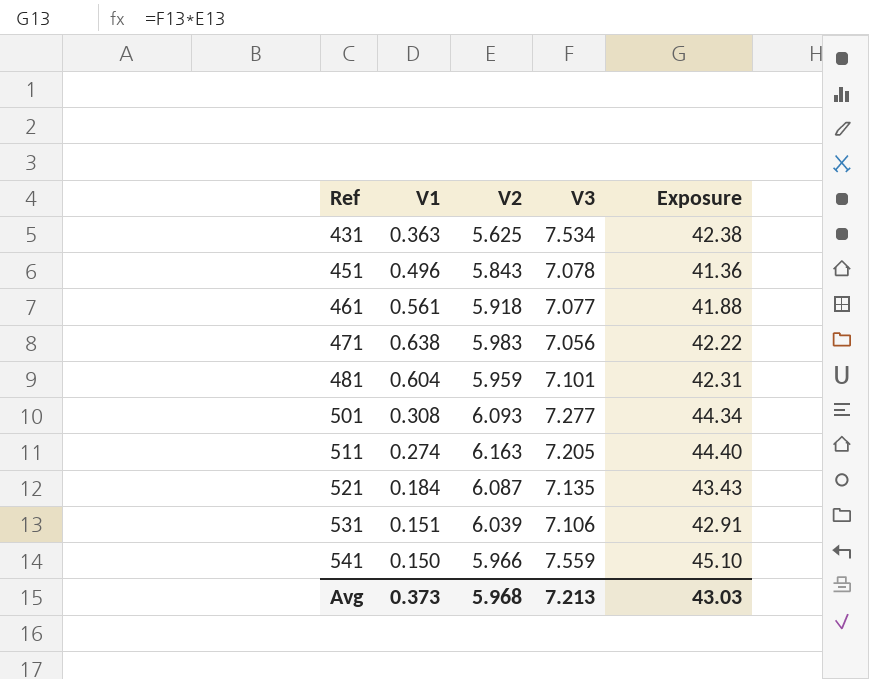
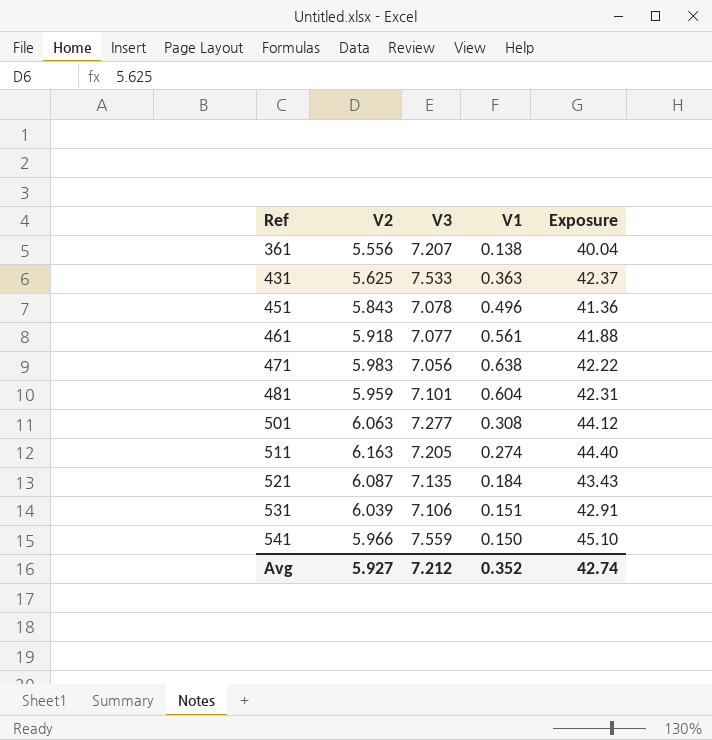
column V1 | position: 2 -> 4
row 361: none -> 5.556 | 7.207 | 0.138 | 40.04
431 | V3: 7.534 -> 7.533
431 | Exposure: 42.38 -> 42.37
501 | V2: 6.093 -> 6.063
501 | Exposure: 44.34 -> 44.12
Avg | V2: 5.968 -> 5.927
Avg | V3: 7.213 -> 7.212
Avg | V1: 0.373 -> 0.352
Avg | Exposure: 43.03 -> 42.74

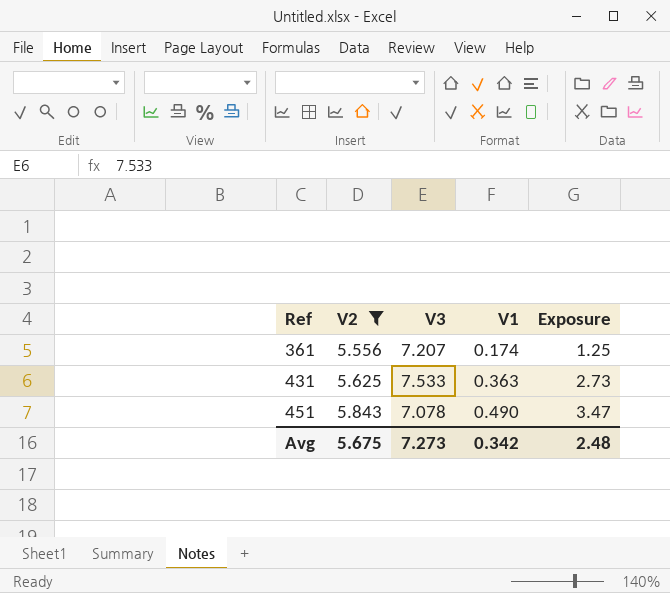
filter: none -> V2 <= 5.843
column Exposure | formula: [V2] * [V3] -> [V3] * [V1]
361 | V1: 0.138 -> 0.174
451 | V1: 0.496 -> 0.490
Avg | V2: 5.927 -> 5.675
Avg | V3: 7.212 -> 7.273
Avg | V1: 0.352 -> 0.342
Avg | Exposure: 42.74 -> 2.48

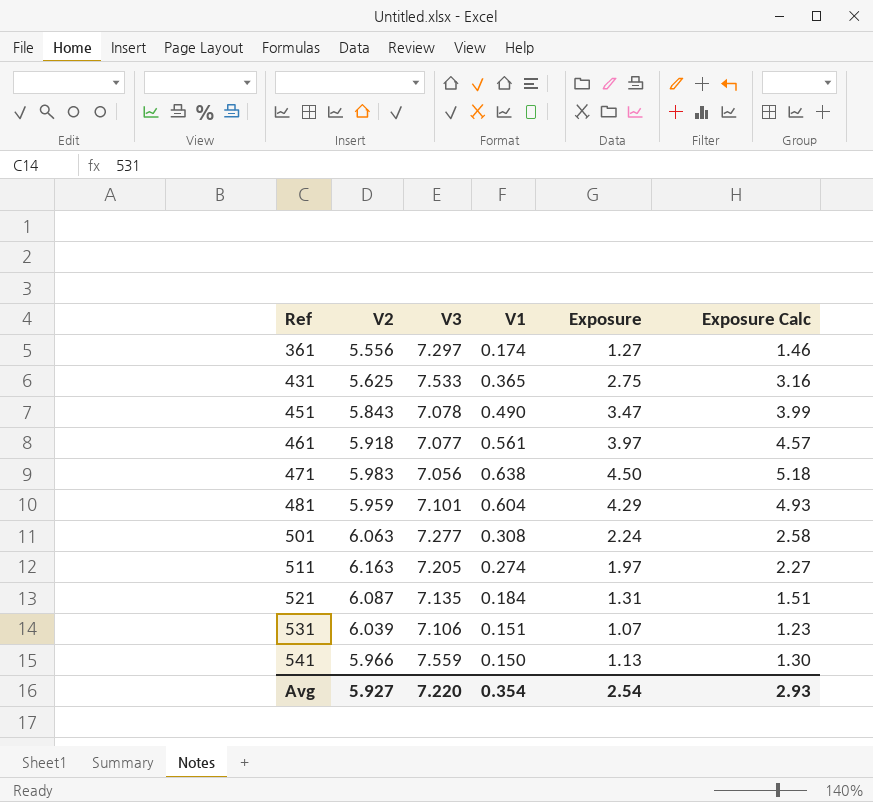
filter: V2 <= 5.843 -> none
column Exposure Calc | formula: none -> [Exposure] * 1.15
361 | V3: 7.207 -> 7.297
361 | Exposure: 1.25 -> 1.27
431 | V1: 0.363 -> 0.365
431 | Exposure: 2.73 -> 2.75
Avg | V2: 5.675 -> 5.927
Avg | V3: 7.273 -> 7.220
Avg | V1: 0.342 -> 0.354
Avg | Exposure: 2.48 -> 2.54

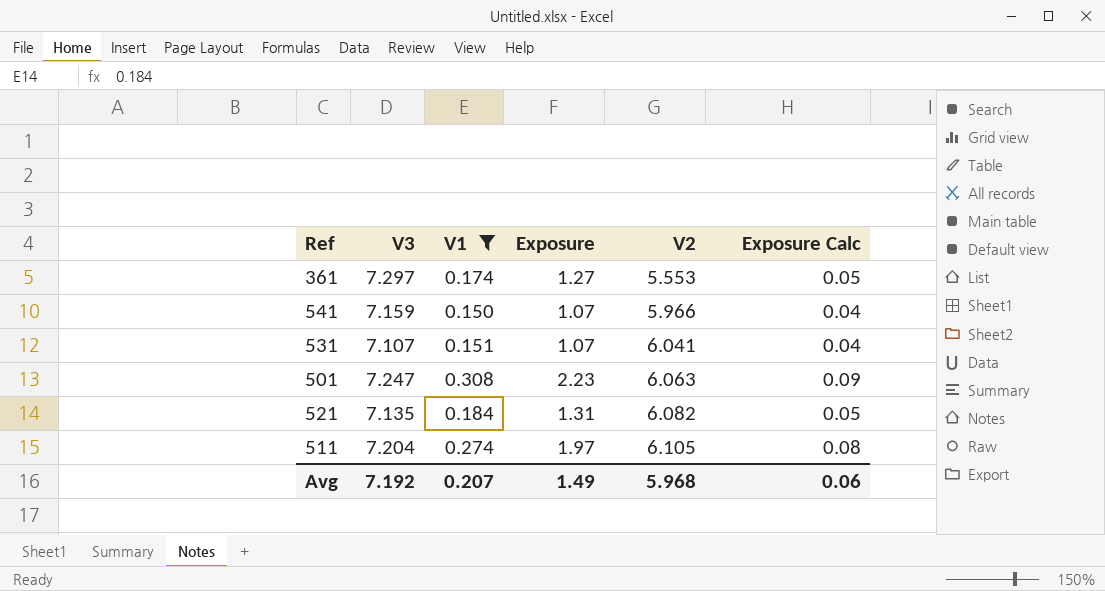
filter: none -> V1 <= 0.308
row order: Ref ascending -> V2 ascending
column V2 | position: 2 -> 5
column Exposure Calc | formula: [Exposure] * 1.15 -> [Exposure] * 0.04
361 | V2: 5.556 -> 5.553
541 | V3: 7.559 -> 7.159
541 | Exposure: 1.13 -> 1.07
531 | V3: 7.106 -> 7.107
531 | V2: 6.039 -> 6.041
501 | V3: 7.277 -> 7.247
501 | Exposure: 2.24 -> 2.23
521 | V2: 6.087 -> 6.082
511 | V3: 7.205 -> 7.204
511 | V2: 6.163 -> 6.105
Avg | V3: 7.220 -> 7.192
Avg | V1: 0.354 -> 0.207
Avg | Exposure: 2.54 -> 1.49
Avg | V2: 5.927 -> 5.968
Avg | Exposure Calc: 2.93 -> 0.06

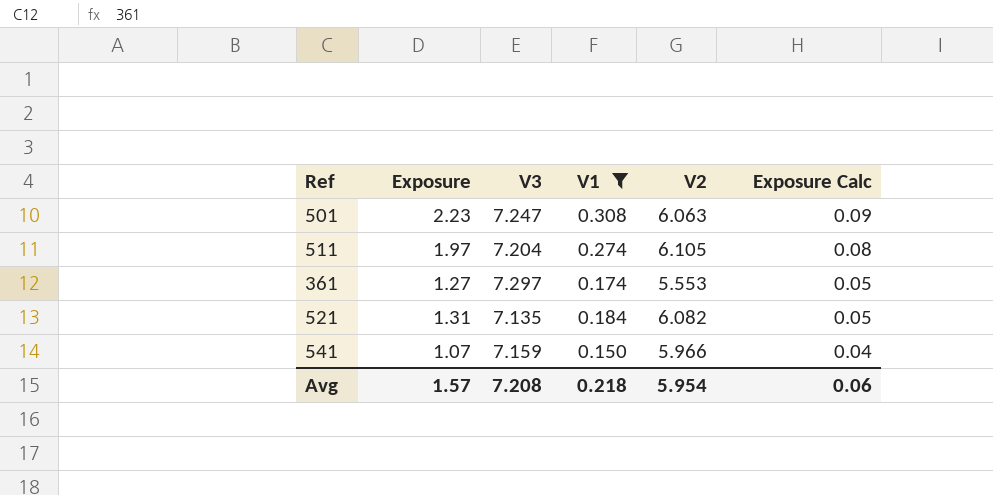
row order: V2 ascending -> Exposure Calc descending
column Exposure | position: 4 -> 2
row 531: 7.107 | 0.151 | 1.07 | 6.041 | 0.04 -> none
Avg | Exposure: 1.49 -> 1.57
Avg | V3: 7.192 -> 7.208
Avg | V1: 0.207 -> 0.218
Avg | V2: 5.968 -> 5.954

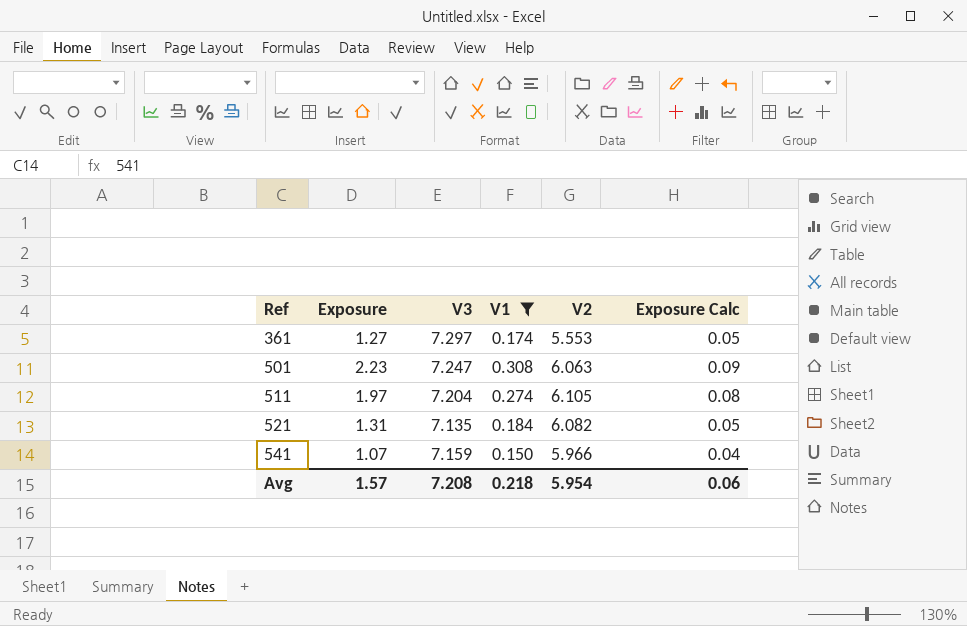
row order: Exposure Calc descending -> Ref ascending

